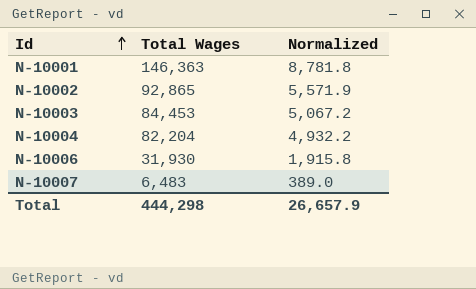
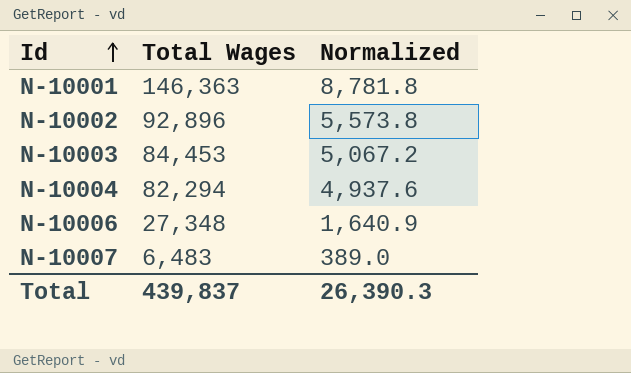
N-10002 | Total Wages: 92,865 -> 92,896
N-10002 | Normalized: 5,571.9 -> 5,573.8
N-10004 | Total Wages: 82,204 -> 82,294
N-10004 | Normalized: 4,932.2 -> 4,937.6
N-10006 | Total Wages: 31,930 -> 27,348
N-10006 | Normalized: 1,915.8 -> 1,640.9
Total | Total Wages: 444,298 -> 439,837
Total | Normalized: 26,657.9 -> 26,390.3

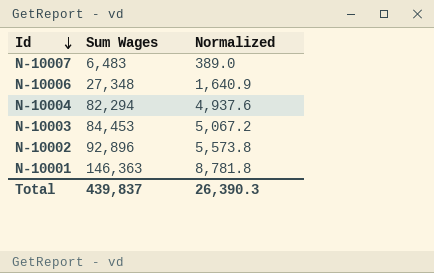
row order: Id ascending -> Id descending
column name: Total Wages -> Sum Wages

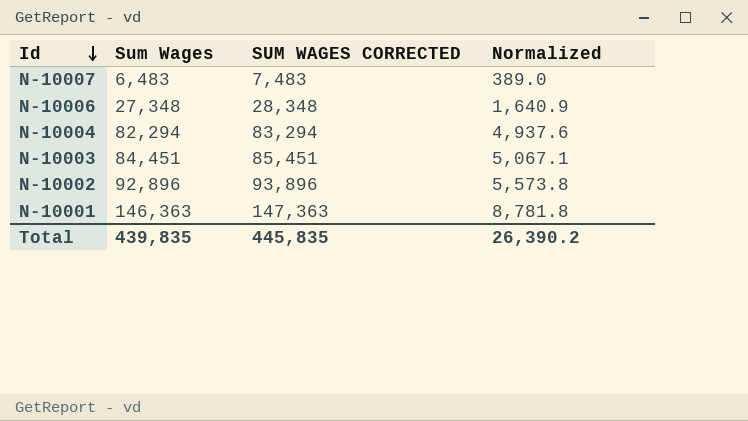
column SUM WAGES CORRECTED | formula: none -> [Sum Wages] + 1000
N-10003 | Sum Wages: 84,453 -> 84,451
N-10003 | Normalized: 5,067.2 -> 5,067.1
Total | Sum Wages: 439,837 -> 439,835
Total | Normalized: 26,390.3 -> 26,390.2

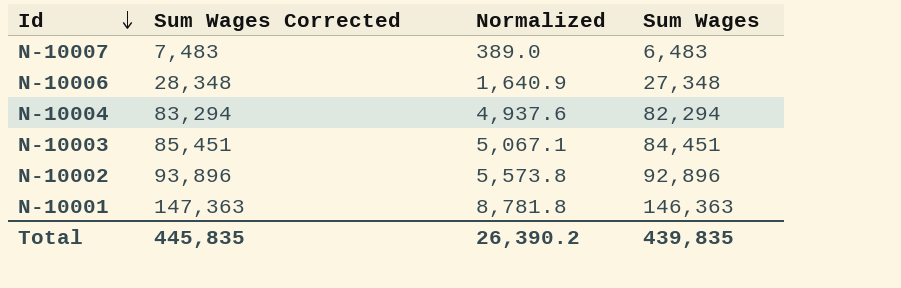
column name: SUM WAGES CORRECTED -> Sum Wages Corrected
column Sum Wages | position: 2 -> 4

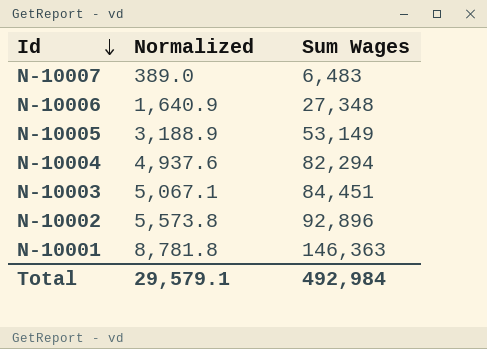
column Sum Wages Corrected | formula: [Sum Wages] + 1000 -> none
row N-10005: none -> 3,188.9 | 53,149
Total | Normalized: 26,390.2 -> 29,579.1
Total | Sum Wages: 439,835 -> 492,984

